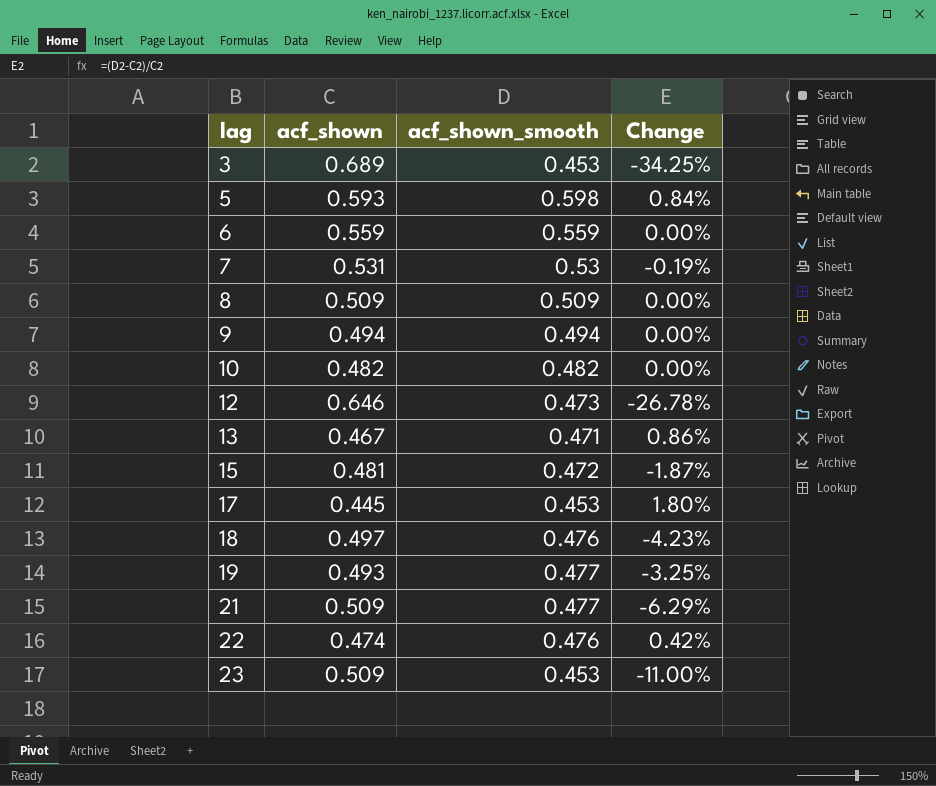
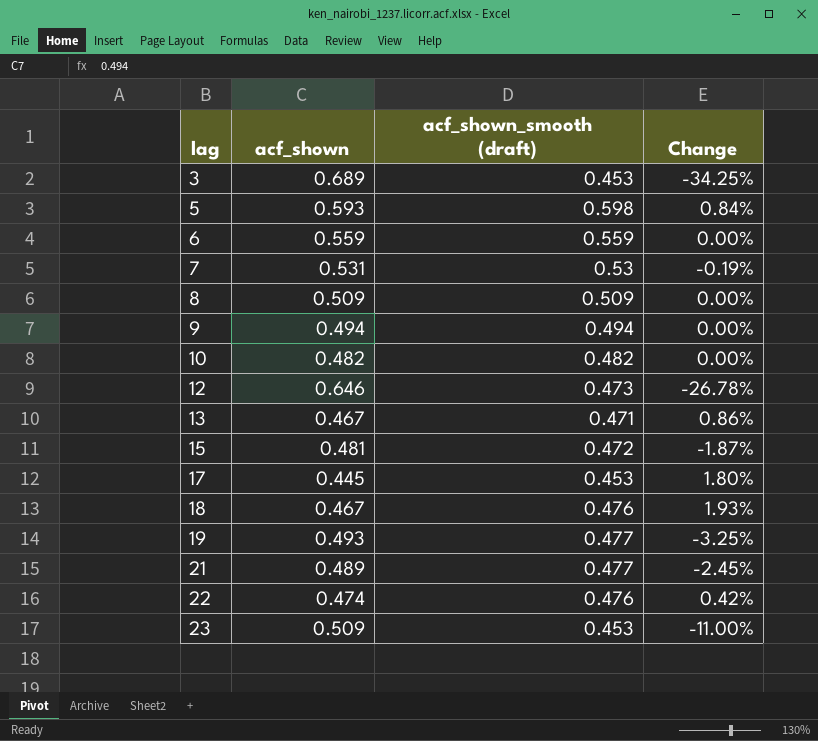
column name: acf_shown_smooth -> acf_shown_smooth (draft)
18 | acf_shown: 0.497 -> 0.467
18 | Change: -4.23% -> 1.93%
21 | acf_shown: 0.509 -> 0.489
21 | Change: -6.29% -> -2.45%

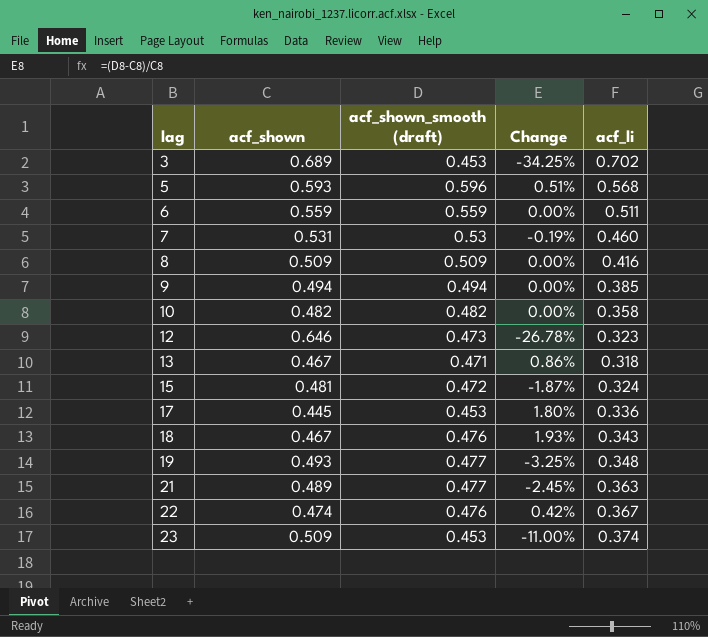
column acf_li | position: none -> 5
5 | acf_shown_smooth (draft): 0.598 -> 0.596
5 | Change: 0.84% -> 0.51%

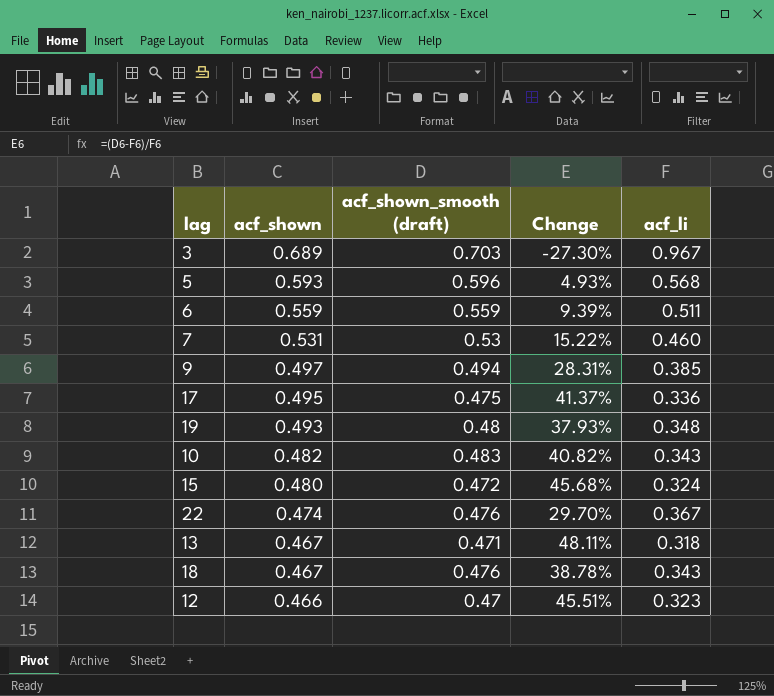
row order: lag ascending -> acf_shown descending
column Change | formula: ([acf_shown_smooth (draft)] - [acf_shown]) / [acf_shown] -> ([acf_shown_smooth (draft)] - [acf_li]) / [acf_li]
row 8: 0.509 | 0.509 | 0.00% | 0.416 -> none
row 21: 0.489 | 0.477 | -2.45% | 0.363 -> none
row 23: 0.509 | 0.453 | -11.00% | 0.374 -> none
3 | acf_shown_smooth (draft): 0.453 -> 0.703
3 | acf_li: 0.702 -> 0.967
9 | acf_shown: 0.494 -> 0.497
17 | acf_shown: 0.445 -> 0.495
17 | acf_shown_smooth (draft): 0.453 -> 0.475
19 | acf_shown_smooth (draft): 0.477 -> 0.48
10 | acf_shown_smooth (draft): 0.482 -> 0.483
10 | acf_li: 0.358 -> 0.343
15 | acf_shown: 0.481 -> 0.480
12 | acf_shown: 0.646 -> 0.466
12 | acf_shown_smooth (draft): 0.473 -> 0.47

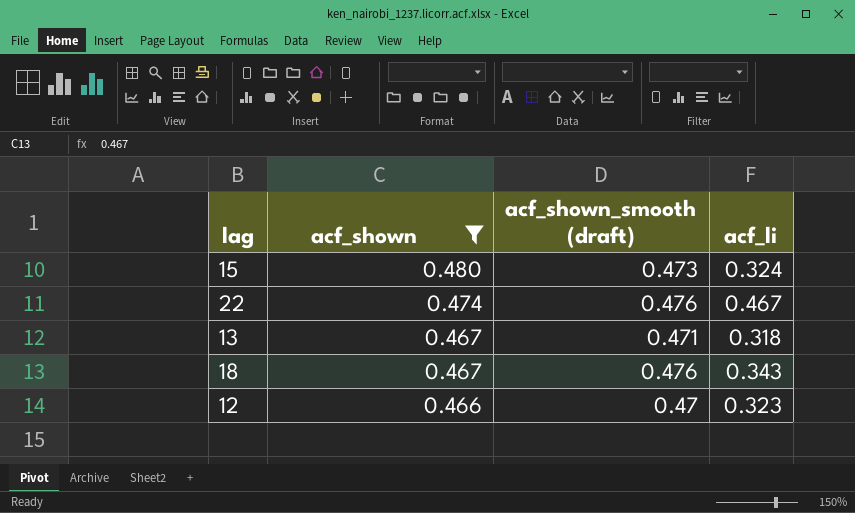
filter: none -> acf_shown <= 0.480
column Change | formula: ([acf_shown_smooth (draft)] - [acf_li]) / [acf_li] -> none
15 | acf_shown_smooth (draft): 0.472 -> 0.473
22 | acf_li: 0.367 -> 0.467

